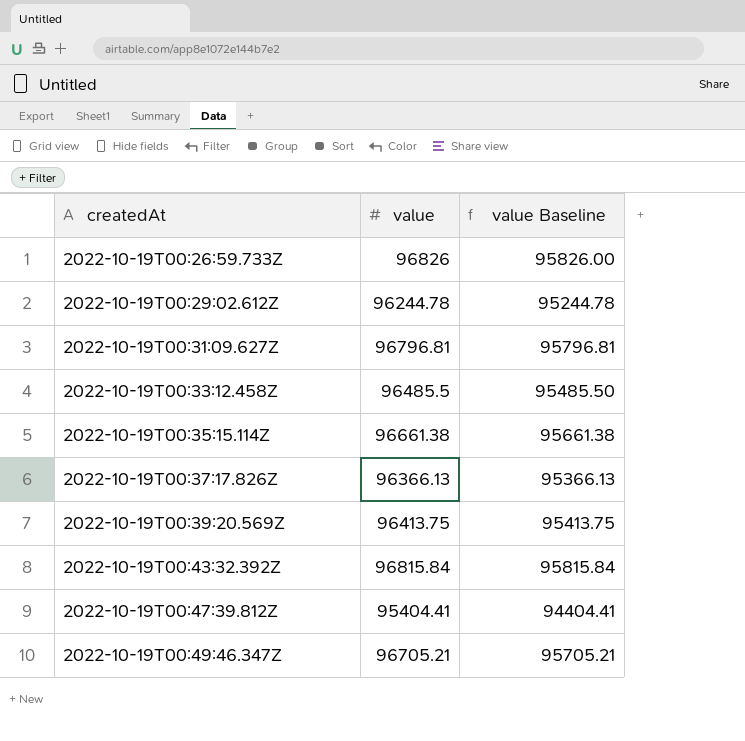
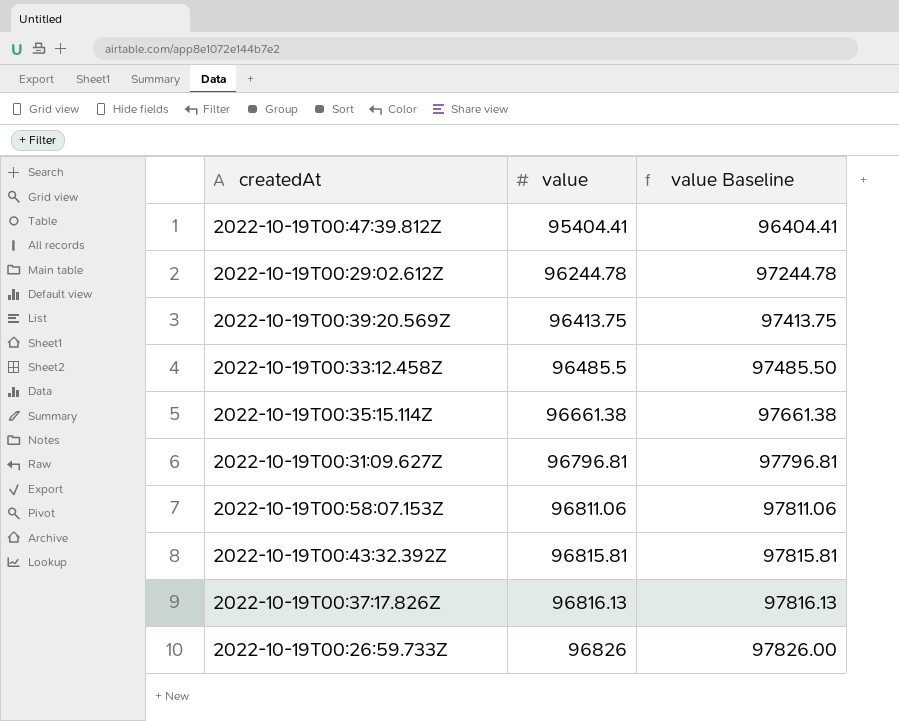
row order: createdAt ascending -> value ascending
column value Baseline | formula: [value] - 1000 -> [value] + 1000
row 2022-10-19T00:49:46.347Z: 96705.21 | 95705.21 -> none
row 2022-10-19T00:58:07.153Z: none -> 96811.06 | 97811.06
2022-10-19T00:43:32.392Z | value: 96815.84 -> 96815.81
2022-10-19T00:37:17.826Z | value: 96366.13 -> 96816.13

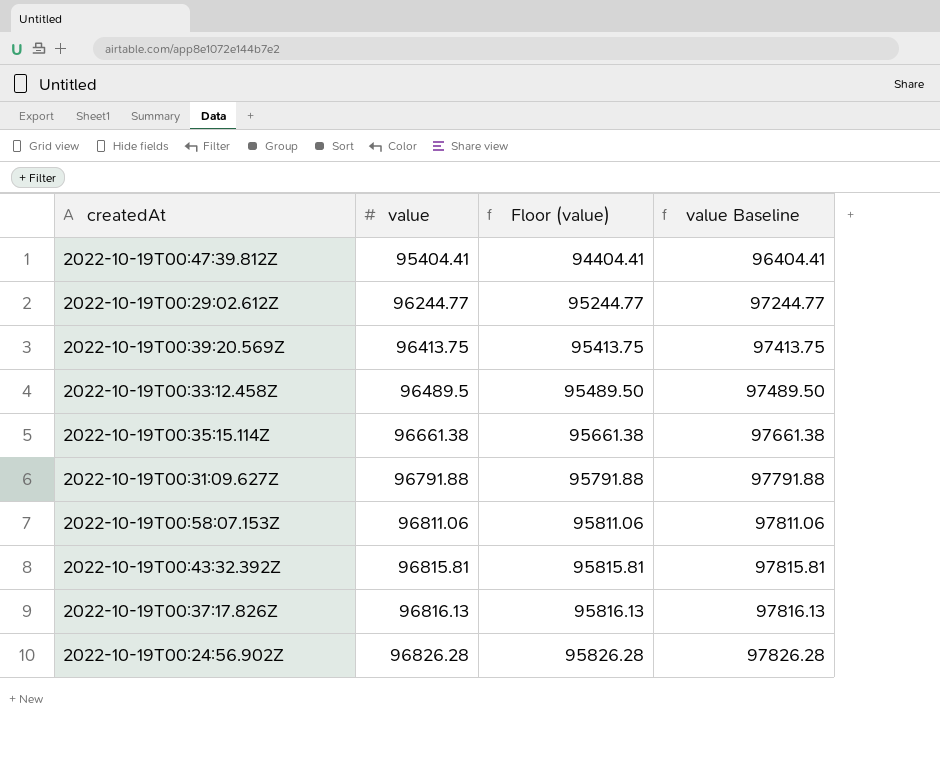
column Floor (value) | formula: none -> [value] - 1000
row 2022-10-19T00:26:59.733Z: 96826 | 97826.00 -> none
2022-10-19T00:29:02.612Z | value: 96244.78 -> 96244.77
2022-10-19T00:29:02.612Z | value Baseline: 97244.78 -> 97244.77
2022-10-19T00:33:12.458Z | value: 96485.5 -> 96489.5
2022-10-19T00:33:12.458Z | value Baseline: 97485.50 -> 97489.50
2022-10-19T00:31:09.627Z | value: 96796.81 -> 96791.88
2022-10-19T00:31:09.627Z | value Baseline: 97796.81 -> 97791.88
row 2022-10-19T00:24:56.902Z: none -> 96826.28 | 95826.28 | 97826.28

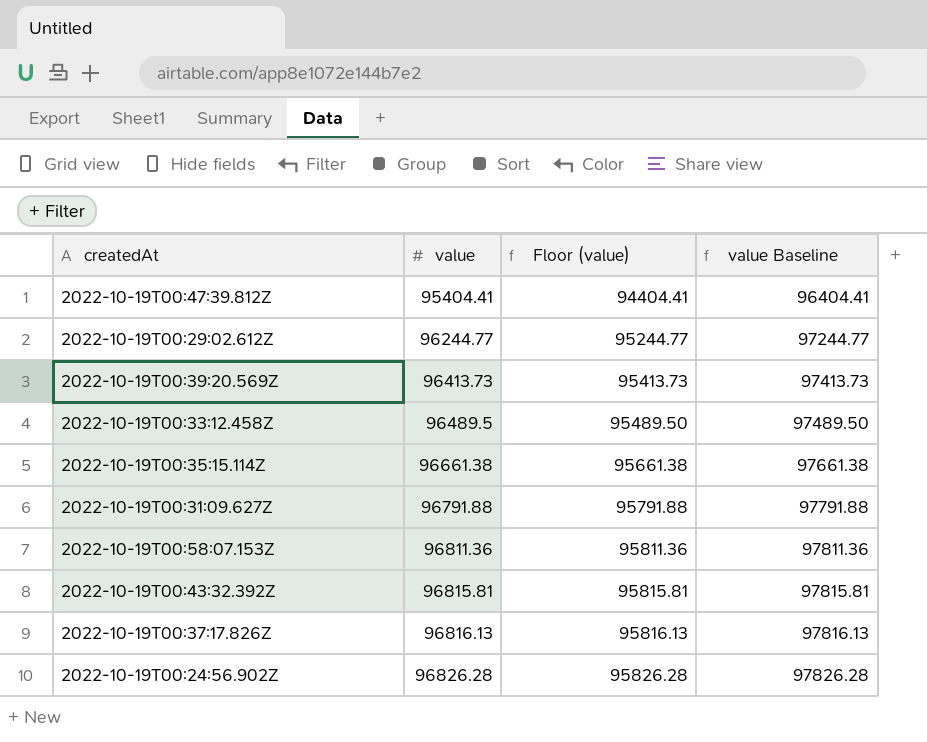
2022-10-19T00:39:20.569Z | value: 96413.75 -> 96413.73
2022-10-19T00:39:20.569Z | Floor (value): 95413.75 -> 95413.73
2022-10-19T00:39:20.569Z | value Baseline: 97413.75 -> 97413.73
2022-10-19T00:58:07.153Z | value: 96811.06 -> 96811.36
2022-10-19T00:58:07.153Z | Floor (value): 95811.06 -> 95811.36
2022-10-19T00:58:07.153Z | value Baseline: 97811.06 -> 97811.36

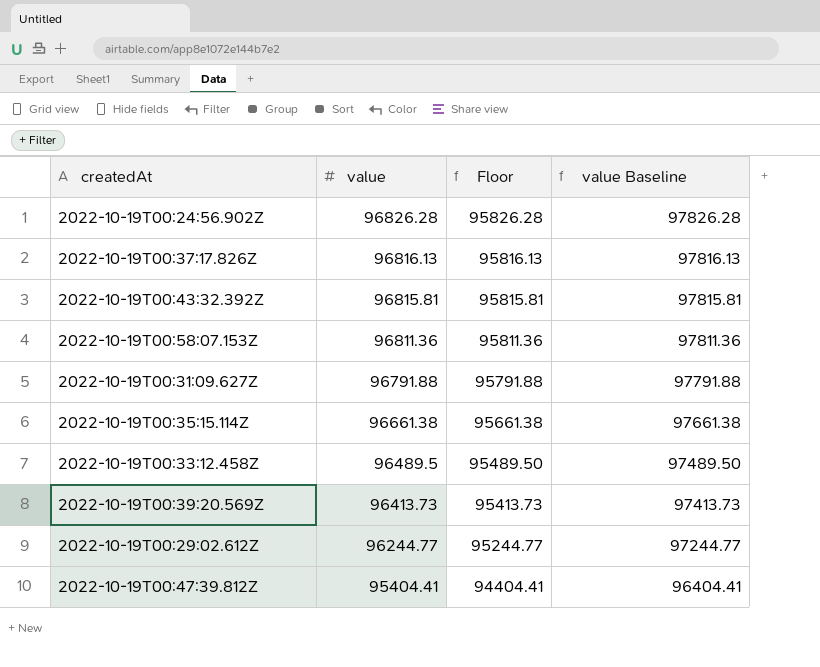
row order: value ascending -> value descending
column name: Floor (value) -> Floor

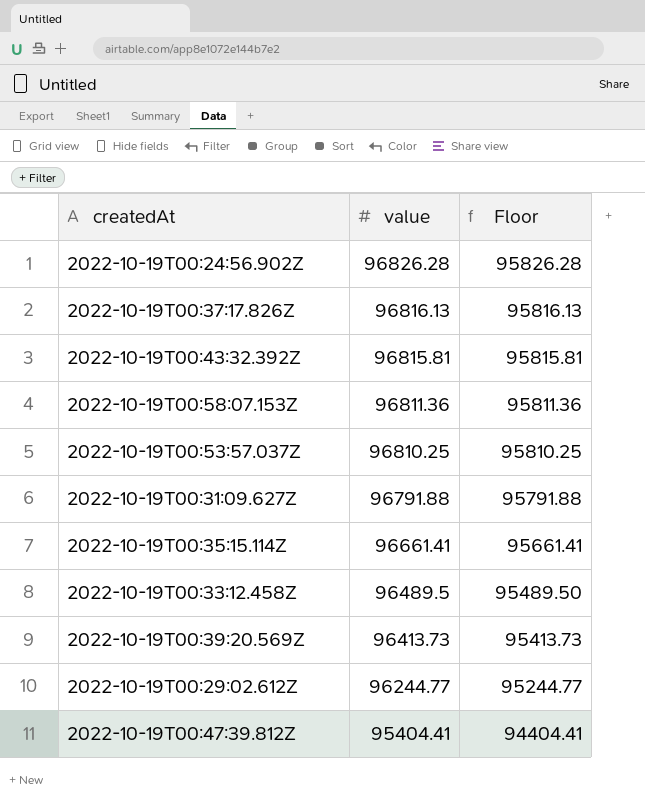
column value Baseline | formula: [value] + 1000 -> none
row 2022-10-19T00:53:57.037Z: none -> 96810.25 | 95810.25
2022-10-19T00:35:15.114Z | value: 96661.38 -> 96661.41
2022-10-19T00:35:15.114Z | Floor: 95661.38 -> 95661.41

